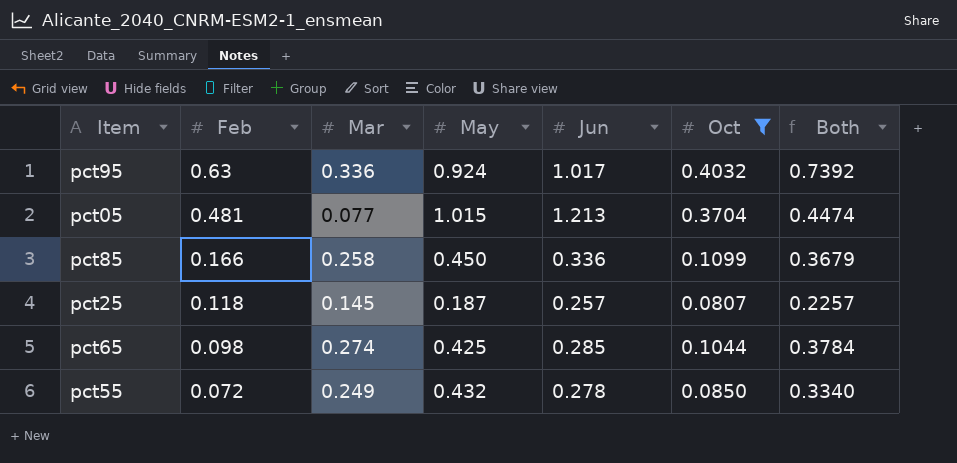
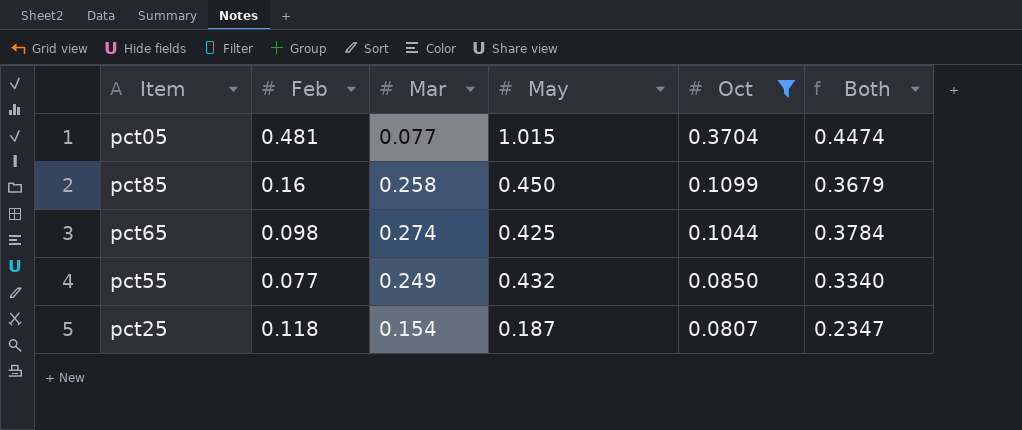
row order: Feb descending -> Oct descending
column Jun | position: 5 -> none
row pct95: 0.63 | 0.336 | 0.924 | 1.017 | 0.4032 | 0.7392 -> none
pct85 | Feb: 0.166 -> 0.16
pct55 | Feb: 0.072 -> 0.077
pct25 | Mar: 0.145 -> 0.154
pct25 | Both: 0.2257 -> 0.2347

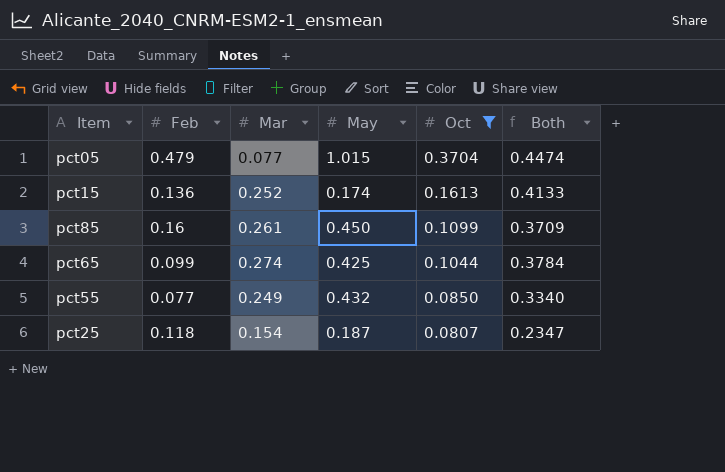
pct05 | Feb: 0.481 -> 0.479
row pct15: none -> 0.136 | 0.252 | 0.174 | 0.1613 | 0.4133
pct85 | Mar: 0.258 -> 0.261
pct85 | Both: 0.3679 -> 0.3709
pct65 | Feb: 0.098 -> 0.099

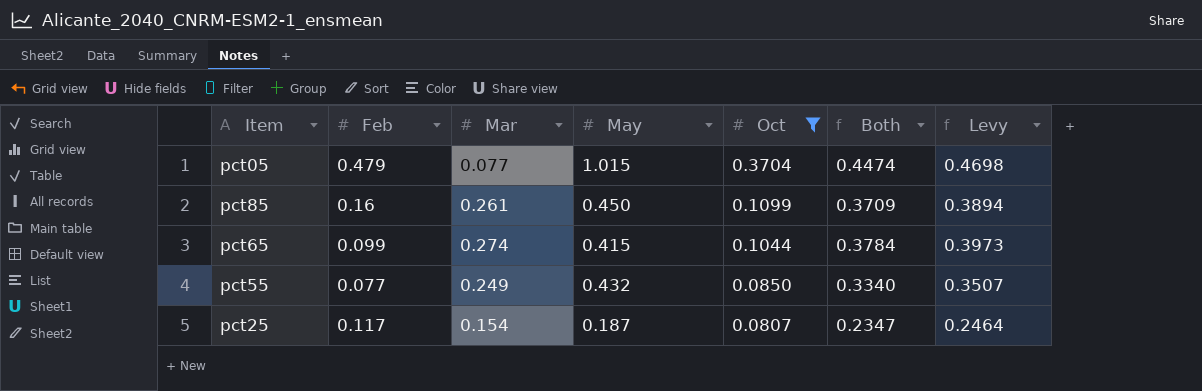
column Levy | formula: none -> [Both] * 1.05
row pct15: 0.136 | 0.252 | 0.174 | 0.1613 | 0.4133 -> none
pct65 | May: 0.425 -> 0.415
pct25 | Feb: 0.118 -> 0.117

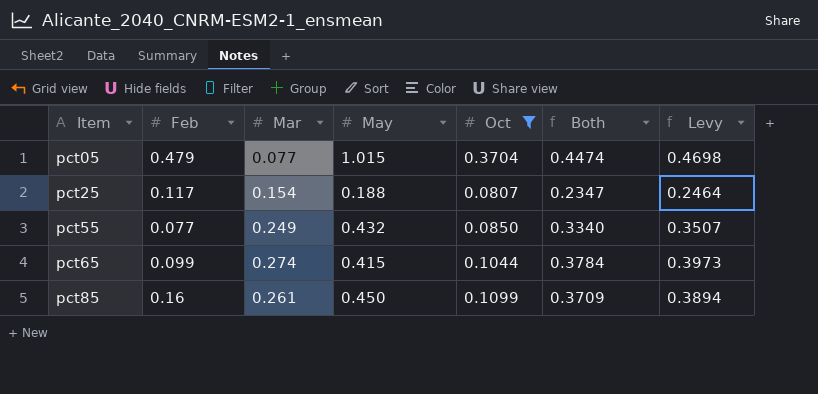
row order: Oct descending -> Item ascending
pct25 | May: 0.187 -> 0.188

